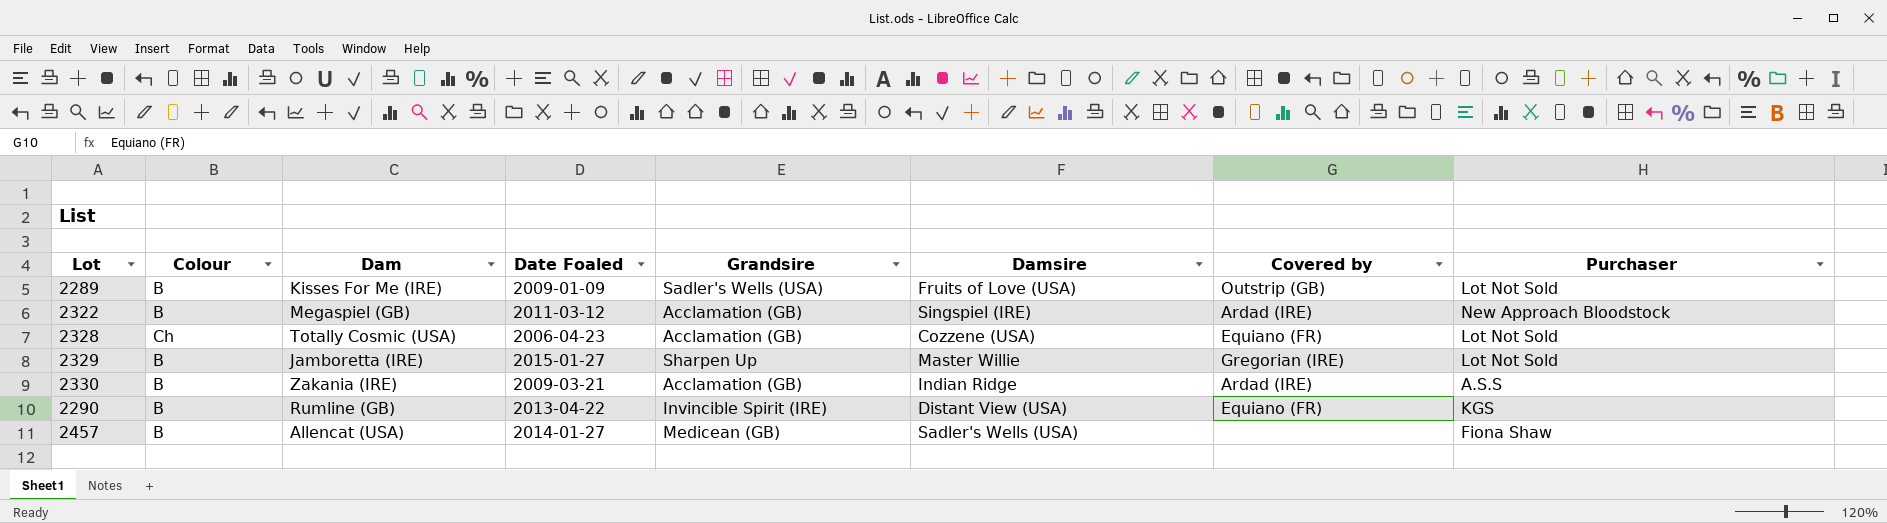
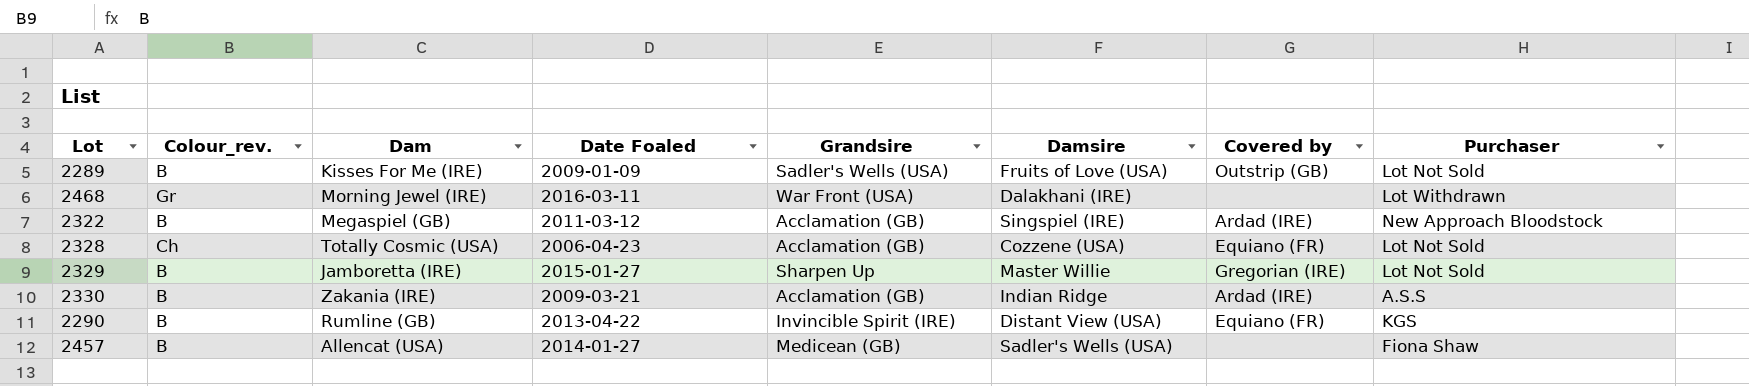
column name: Colour -> Colour_rev.
row 2468: none -> Gr | Morning Jewel (IRE) | 2016-03-11 | War Front (USA) | Dalakhani (IRE) | none | Lot Withdrawn

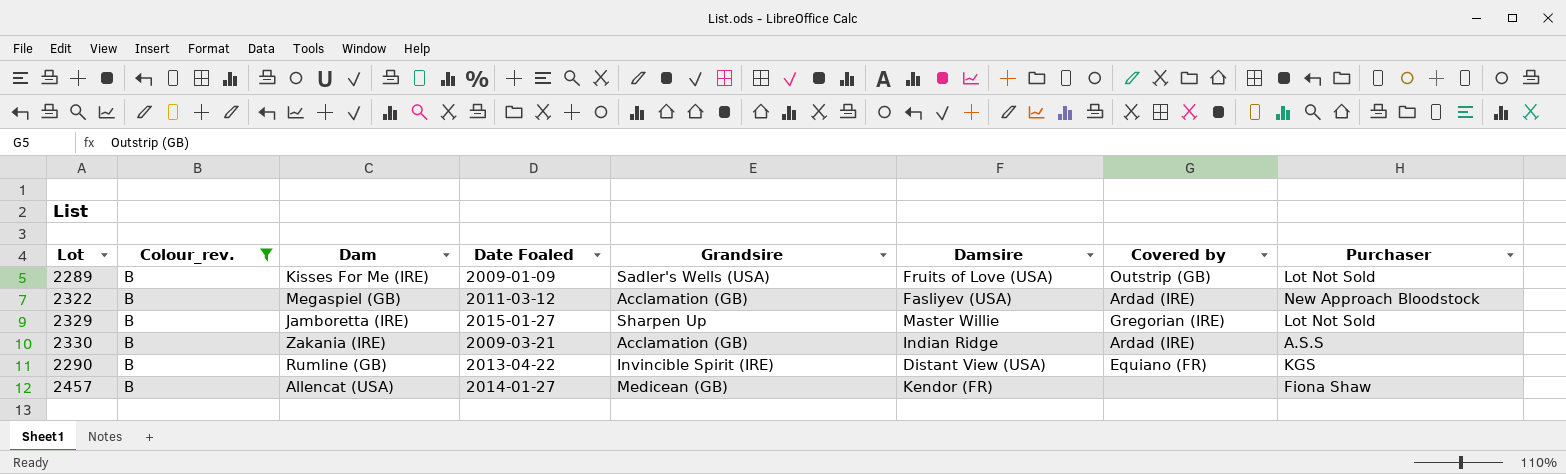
filter: none -> Colour_rev. = B
2322 | Damsire: Singspiel (IRE) -> Fasliyev (USA)
2457 | Damsire: Sadler's Wells (USA) -> Kendor (FR)

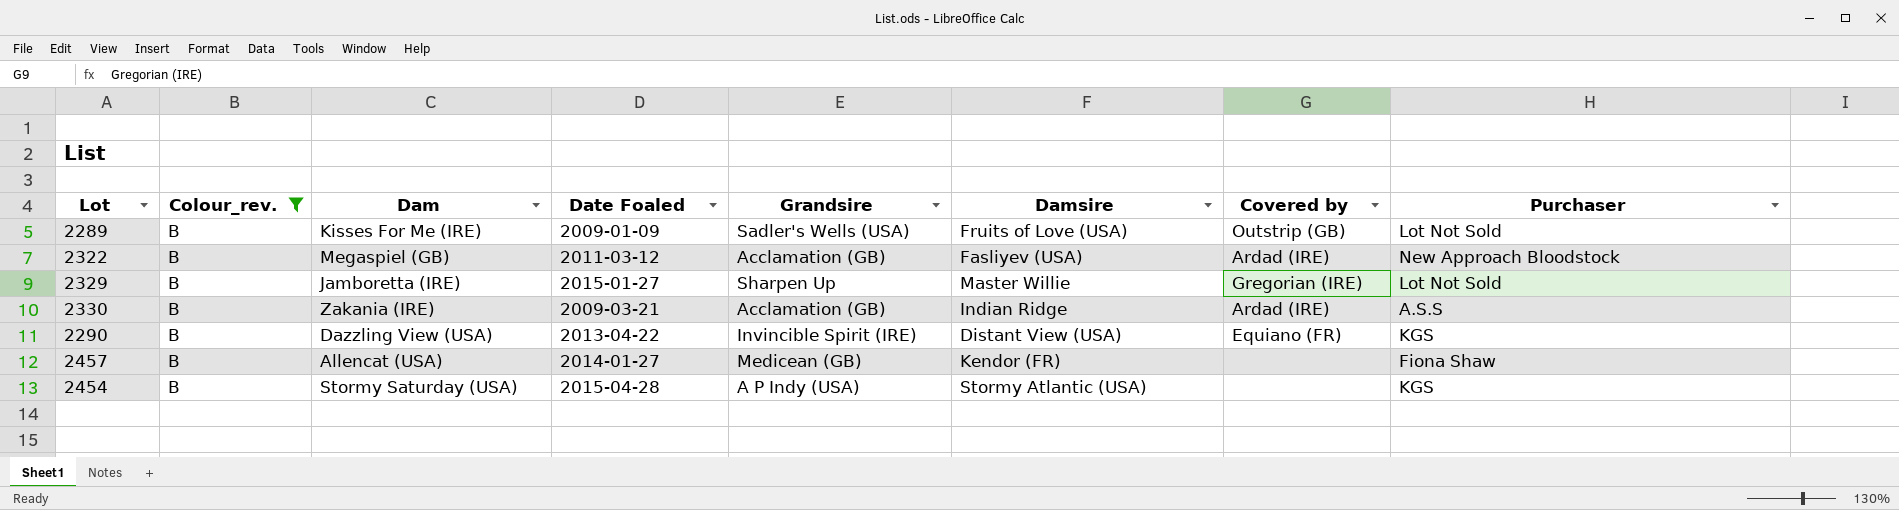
2290 | Dam: Rumline (GB) -> Dazzling View (USA)
row 2454: none -> B | Stormy Saturday (USA) | 2015-04-28 | A P Indy (USA) | Stormy Atlantic (USA) | none | KGS

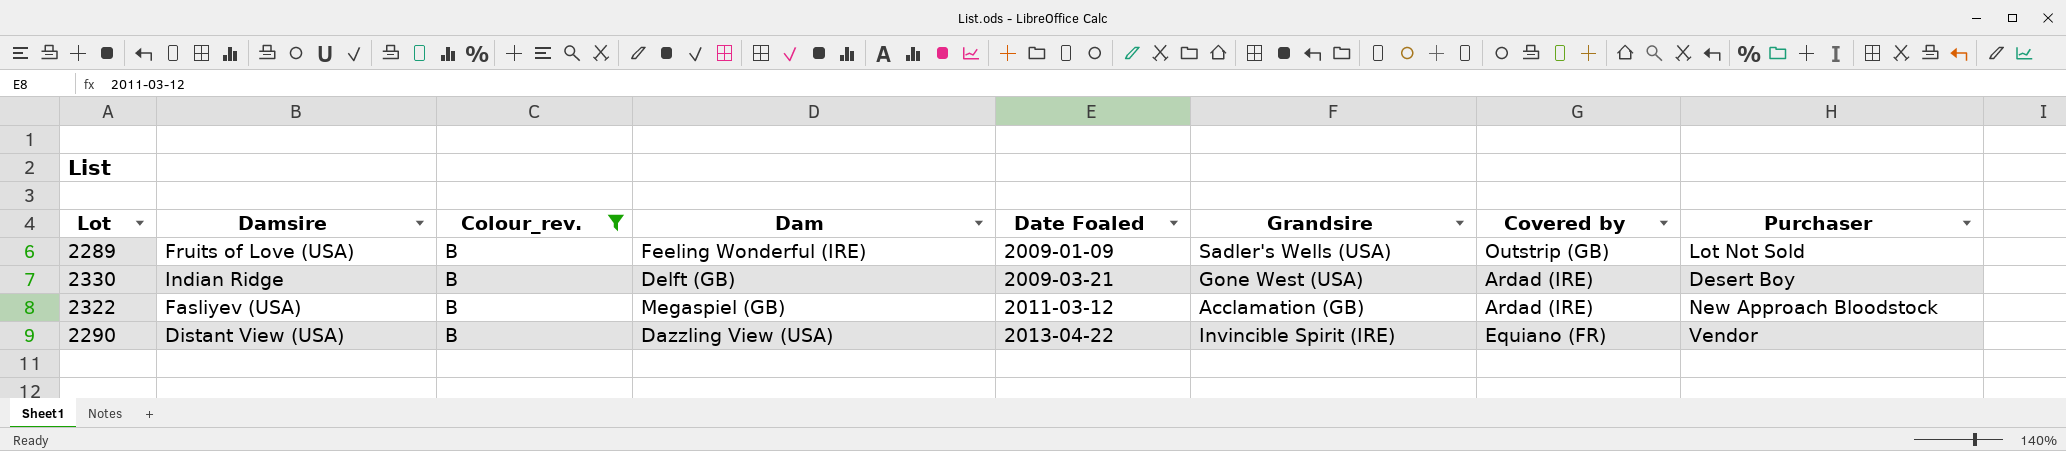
row order: none -> Date Foaled ascending
column Damsire | position: 6 -> 2
row 2329: B | Jamboretta (IRE) | 2015-01-27 | Sharpen Up | Master Willie | Gregorian (IRE) | Lot Not Sold -> none
row 2457: B | Allencat (USA) | 2014-01-27 | Medicean (GB) | Kendor (FR) | none | Fiona Shaw -> none
row 2454: B | Stormy Saturday (USA) | 2015-04-28 | A P Indy (USA) | Stormy Atlantic (USA) | none | KGS -> none
2289 | Dam: Kisses For Me (IRE) -> Feeling Wonderful (IRE)
2330 | Dam: Zakania (IRE) -> Delft (GB)
2330 | Grandsire: Acclamation (GB) -> Gone West (USA)
2330 | Purchaser: A.S.S -> Desert Boy
2290 | Purchaser: KGS -> Vendor

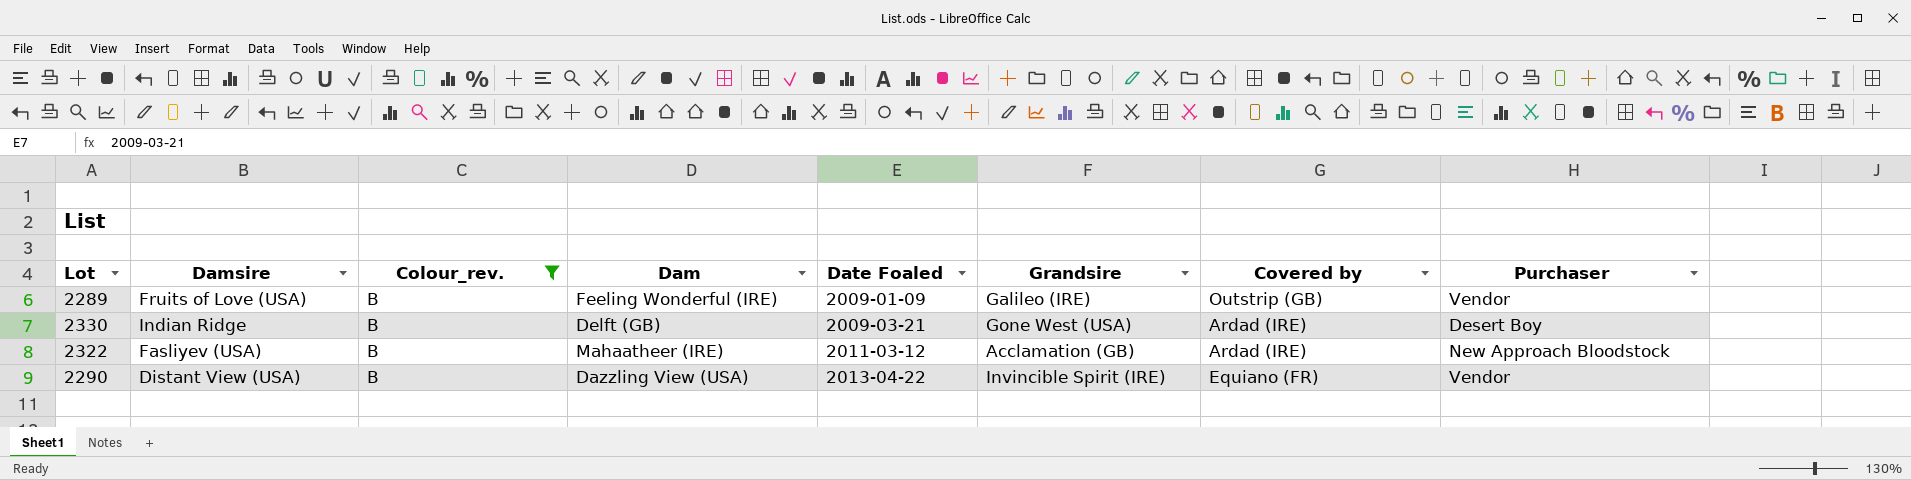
2289 | Grandsire: Sadler's Wells (USA) -> Galileo (IRE)
2289 | Purchaser: Lot Not Sold -> Vendor
2322 | Dam: Megaspiel (GB) -> Mahaatheer (IRE)

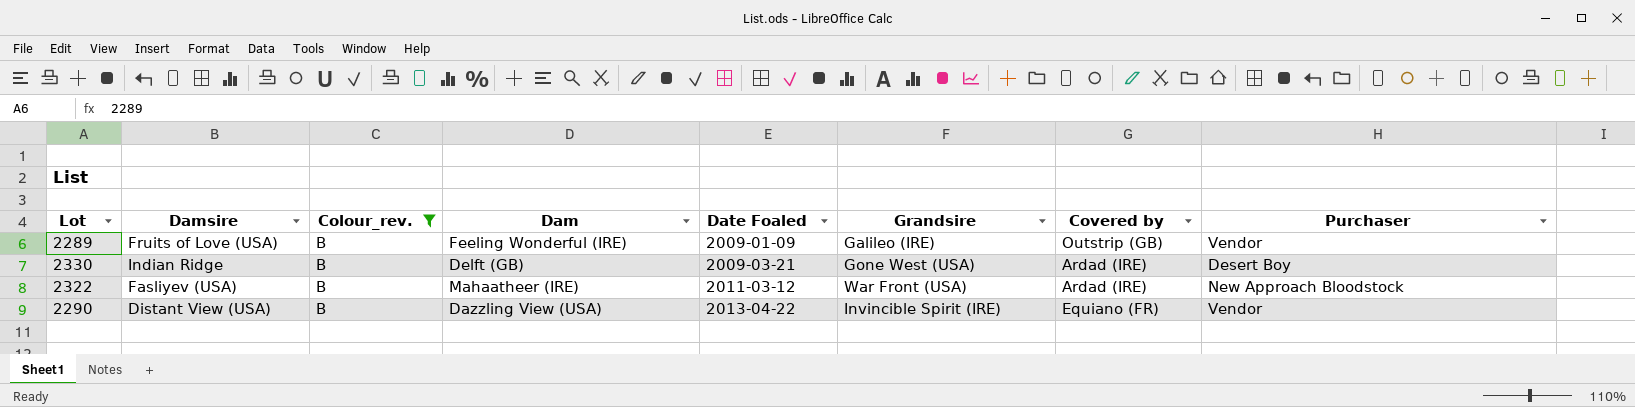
2322 | Grandsire: Acclamation (GB) -> War Front (USA)

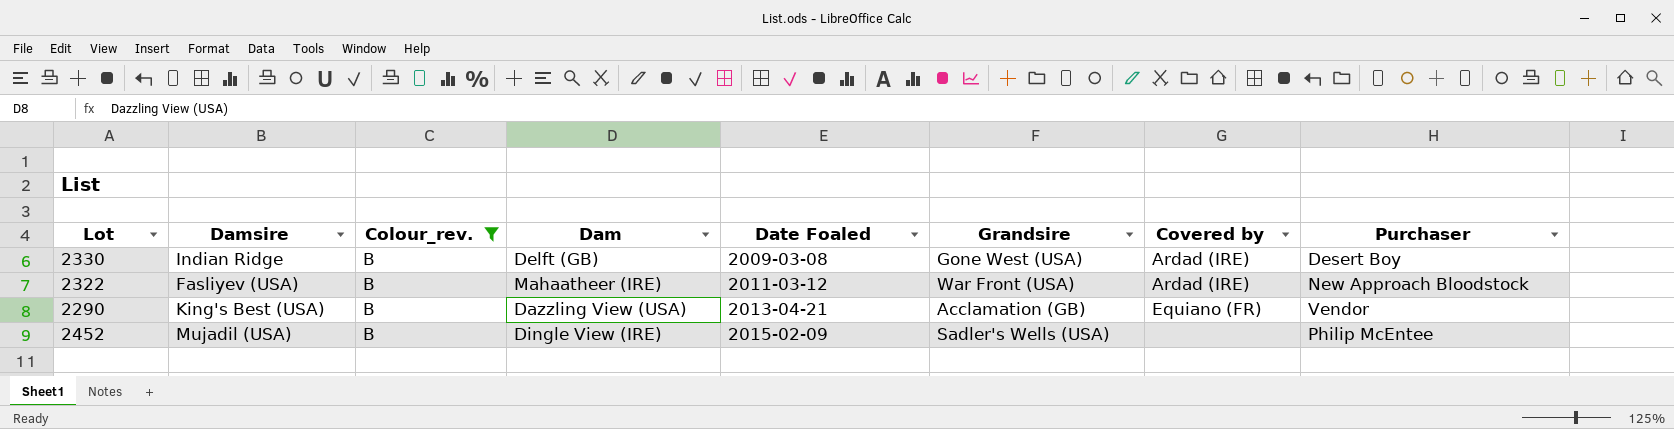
row 2289: Fruits of Love (USA) | B | Feeling Wonderful (IRE) | 2009-01-09 | Galileo (IRE) | Outstrip (GB) | Vendor -> none
2330 | Date Foaled: 2009-03-21 -> 2009-03-08
2290 | Damsire: Distant View (USA) -> King's Best (USA)
2290 | Date Foaled: 2013-04-22 -> 2013-04-21
2290 | Grandsire: Invincible Spirit (IRE) -> Acclamation (GB)
row 2452: none -> Mujadil (USA) | B | Dingle View (IRE) | 2015-02-09 | Sadler's Wells (USA) | none | Philip McEntee

